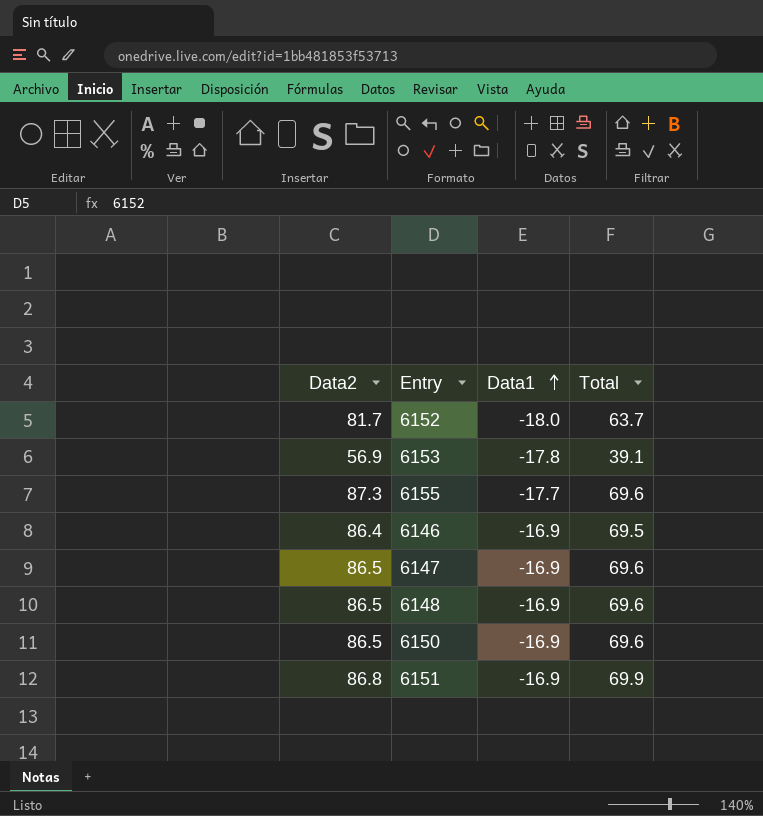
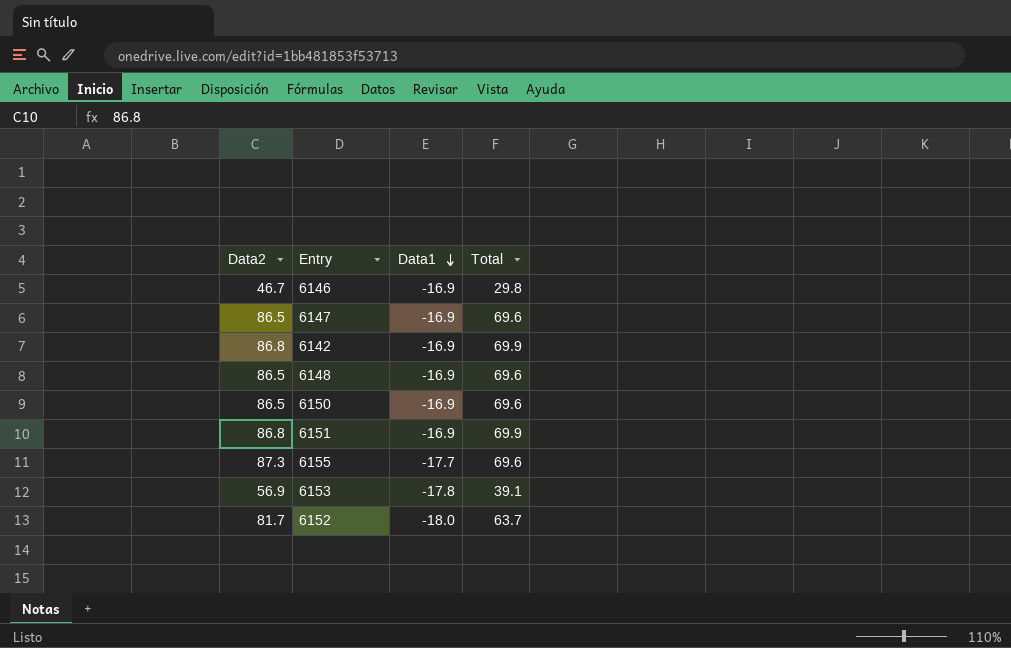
row order: Data1 ascending -> Data1 descending
6146 | Data2: 86.4 -> 46.7
6146 | Total: 69.5 -> 29.8
row 6142: none -> 86.8 | -16.9 | 69.9

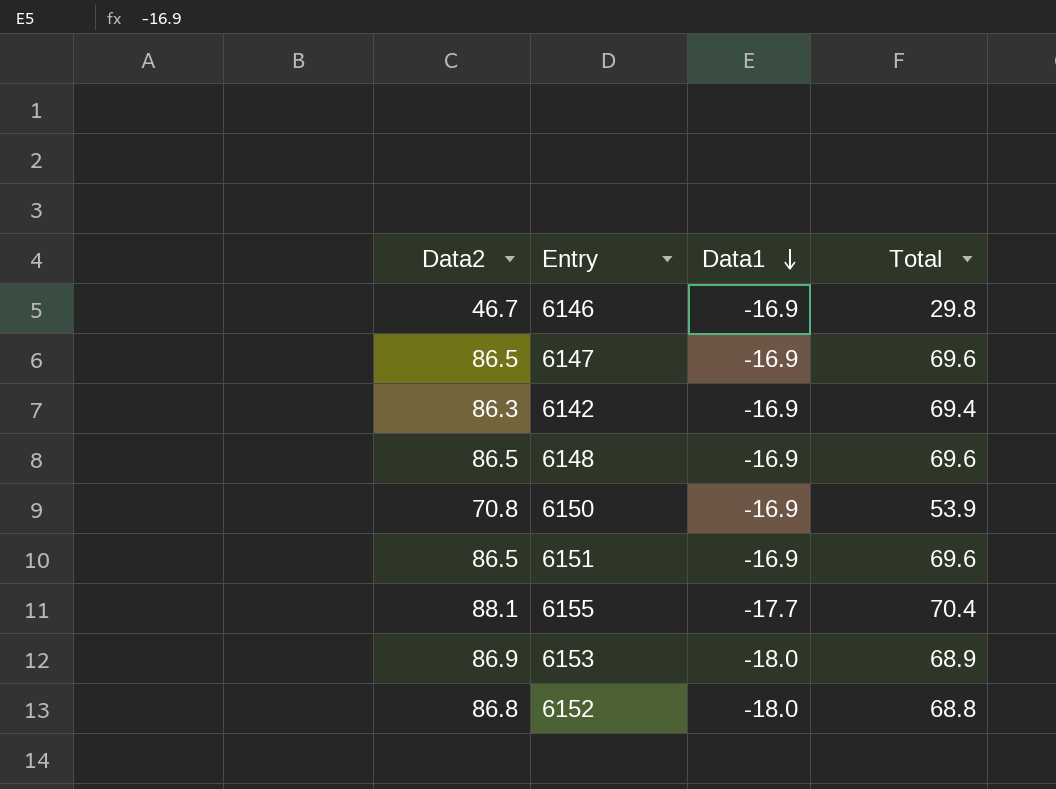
6142 | Data2: 86.8 -> 86.3
6142 | Total: 69.9 -> 69.4
6150 | Data2: 86.5 -> 70.8
6150 | Total: 69.6 -> 53.9
6151 | Data2: 86.8 -> 86.5
6151 | Total: 69.9 -> 69.6
6155 | Data2: 87.3 -> 88.1
6155 | Total: 69.6 -> 70.4
6153 | Data2: 56.9 -> 86.9
6153 | Data1: -17.8 -> -18.0
6153 | Total: 39.1 -> 68.9
6152 | Data2: 81.7 -> 86.8
6152 | Total: 63.7 -> 68.8

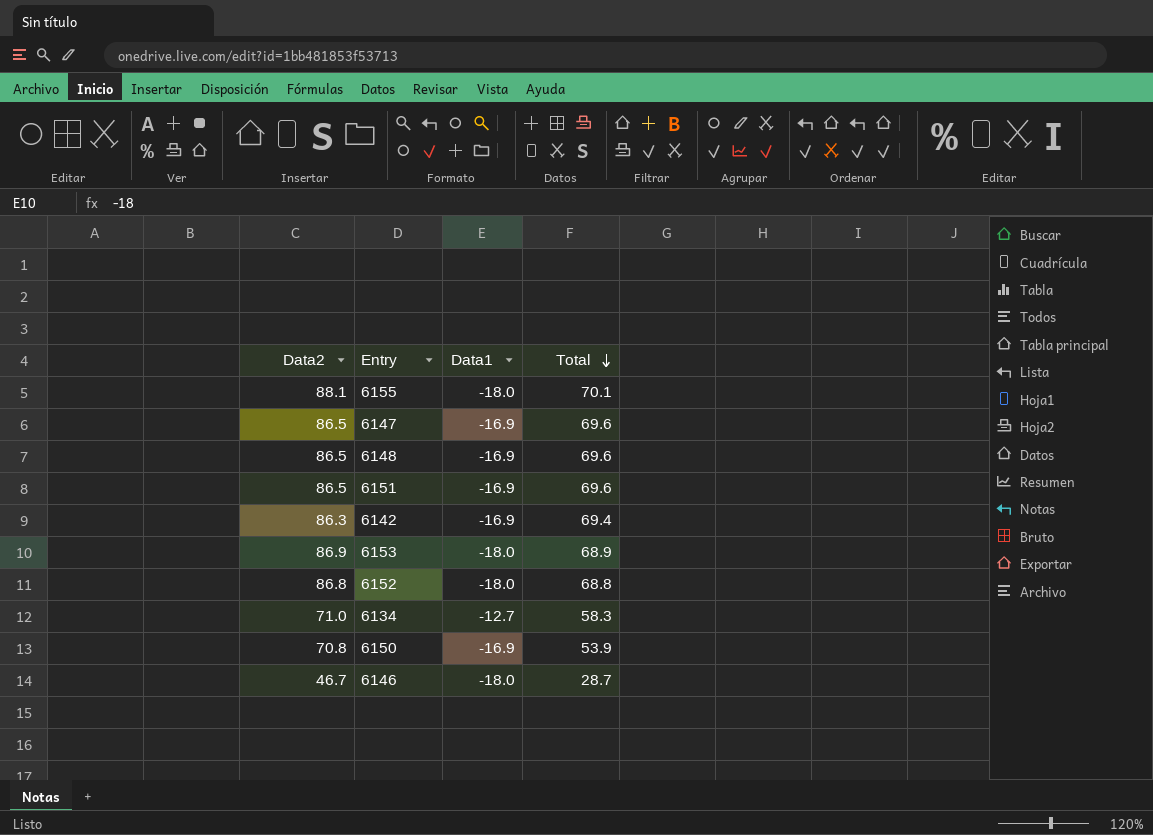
row order: Data1 descending -> Total descending
6155 | Data1: -17.7 -> -18.0
6155 | Total: 70.4 -> 70.1
row 6134: none -> 71.0 | -12.7 | 58.3
6146 | Data1: -16.9 -> -18.0
6146 | Total: 29.8 -> 28.7

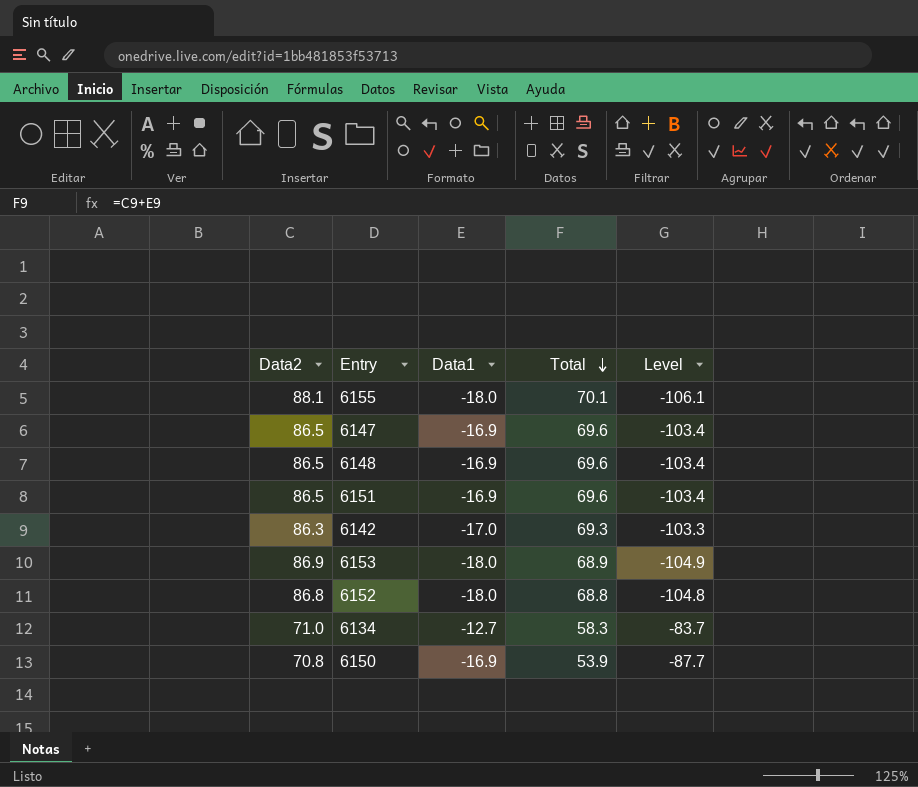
column Level | formula: none -> [Data1] - [Data2]
row 6146: 46.7 | -18.0 | 28.7 -> none
6142 | Data1: -16.9 -> -17.0
6142 | Total: 69.4 -> 69.3

